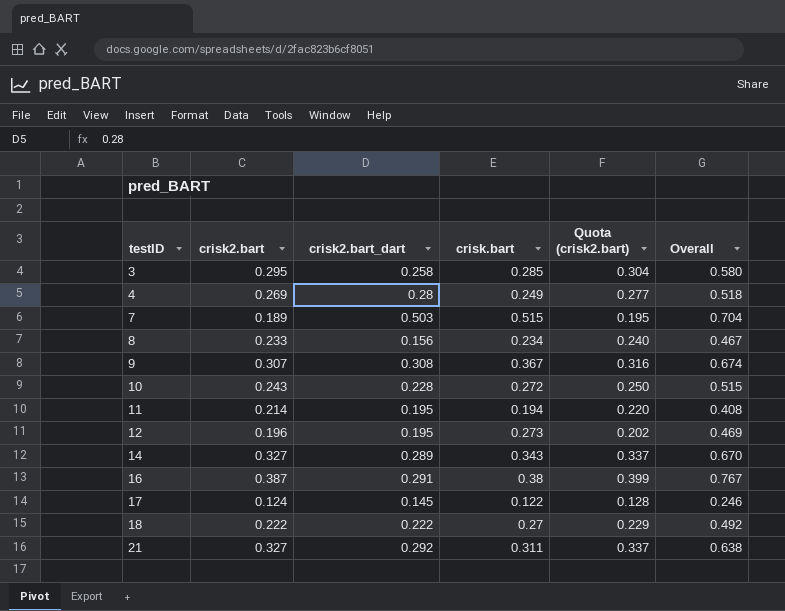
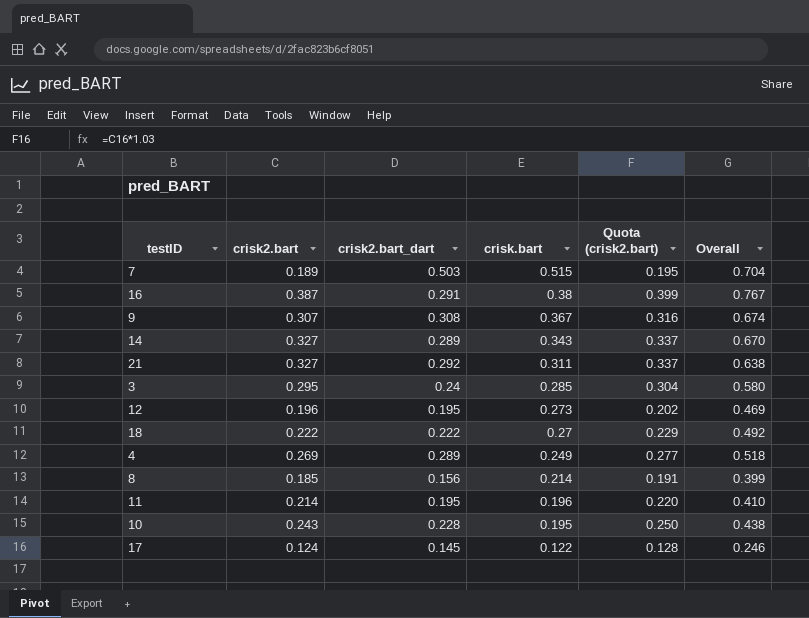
row order: testID ascending -> crisk.bart descending
3 | crisk2.bart_dart: 0.258 -> 0.24
4 | crisk2.bart_dart: 0.28 -> 0.289
8 | crisk2.bart: 0.233 -> 0.185
8 | crisk.bart: 0.234 -> 0.214
8 | Quota (crisk2.bart): 0.240 -> 0.191
8 | Overall: 0.467 -> 0.399
11 | crisk.bart: 0.194 -> 0.196
11 | Overall: 0.408 -> 0.410
10 | crisk.bart: 0.272 -> 0.195
10 | Overall: 0.515 -> 0.438

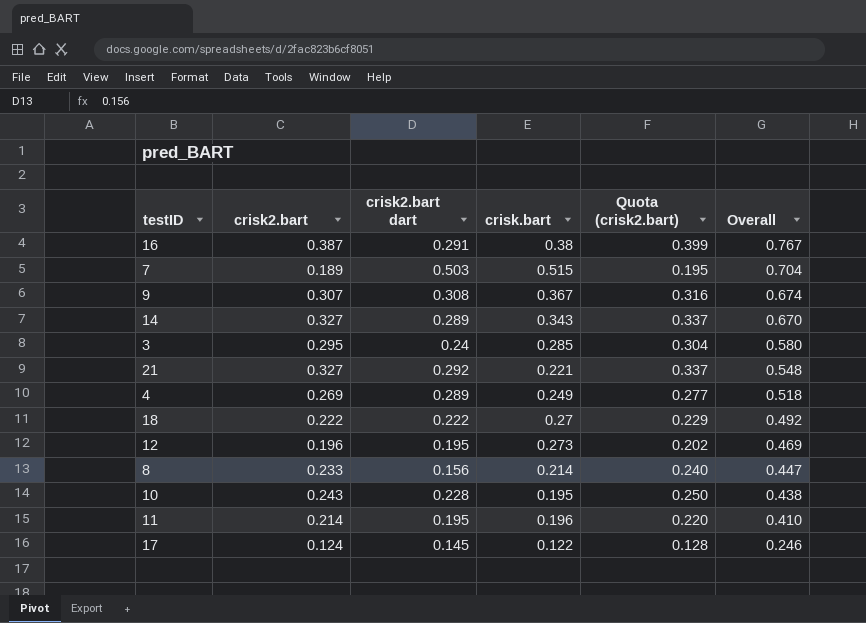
row order: crisk.bart descending -> Overall descending
column name: crisk2.bart_dart -> crisk2.bart dart
21 | crisk.bart: 0.311 -> 0.221
21 | Overall: 0.638 -> 0.548
8 | crisk2.bart: 0.185 -> 0.233
8 | Quota (crisk2.bart): 0.191 -> 0.240
8 | Overall: 0.399 -> 0.447

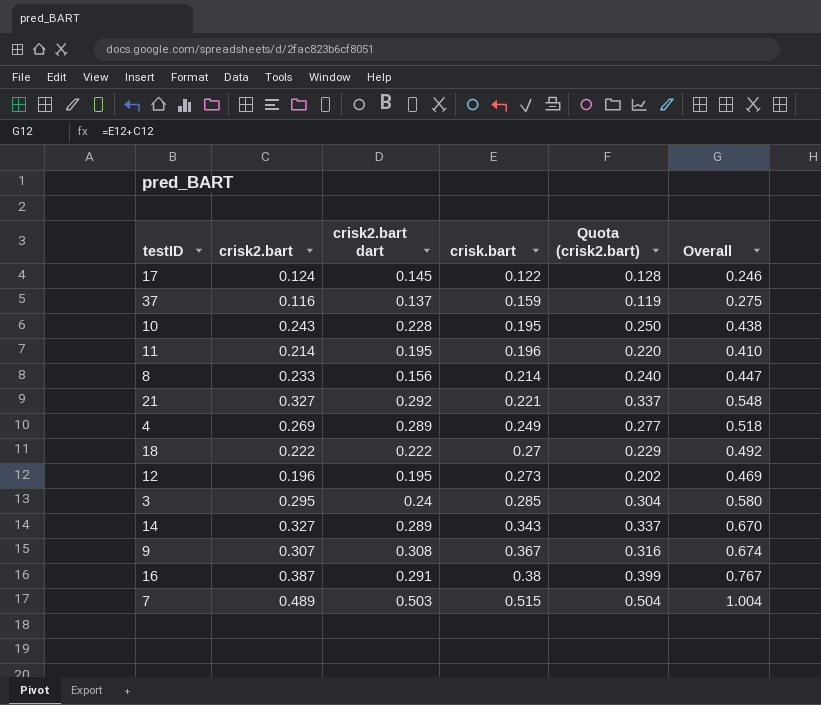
row order: Overall descending -> crisk.bart ascending
row 37: none -> 0.116 | 0.137 | 0.159 | 0.119 | 0.275
7 | crisk2.bart: 0.189 -> 0.489
7 | Quota (crisk2.bart): 0.195 -> 0.504
7 | Overall: 0.704 -> 1.004

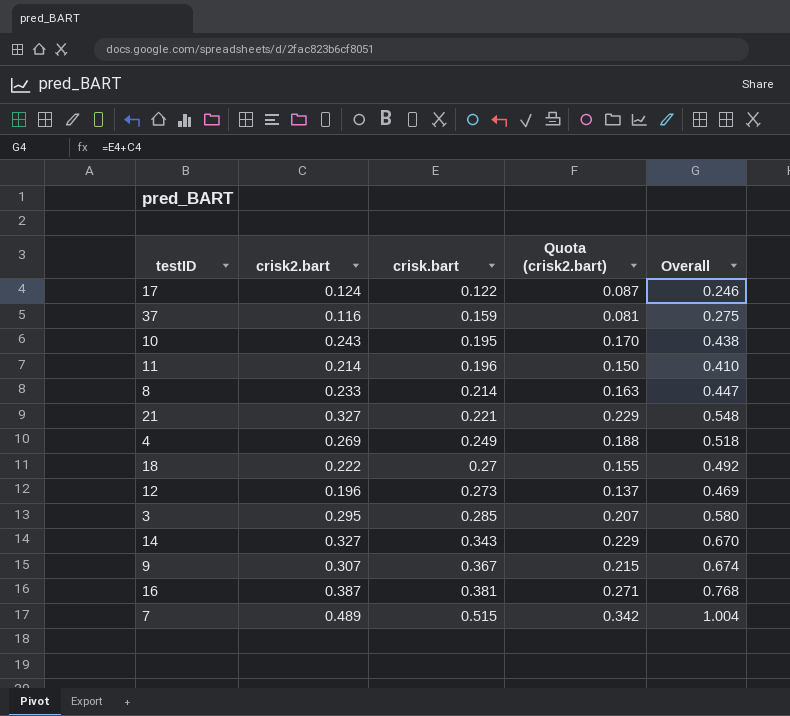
column crisk2.bart dart | position: 3 -> none
column Quota (crisk2.bart) | formula: [crisk2.bart] * 1.03 -> [crisk2.bart] * 0.7
16 | crisk.bart: 0.38 -> 0.381
16 | Overall: 0.767 -> 0.768

